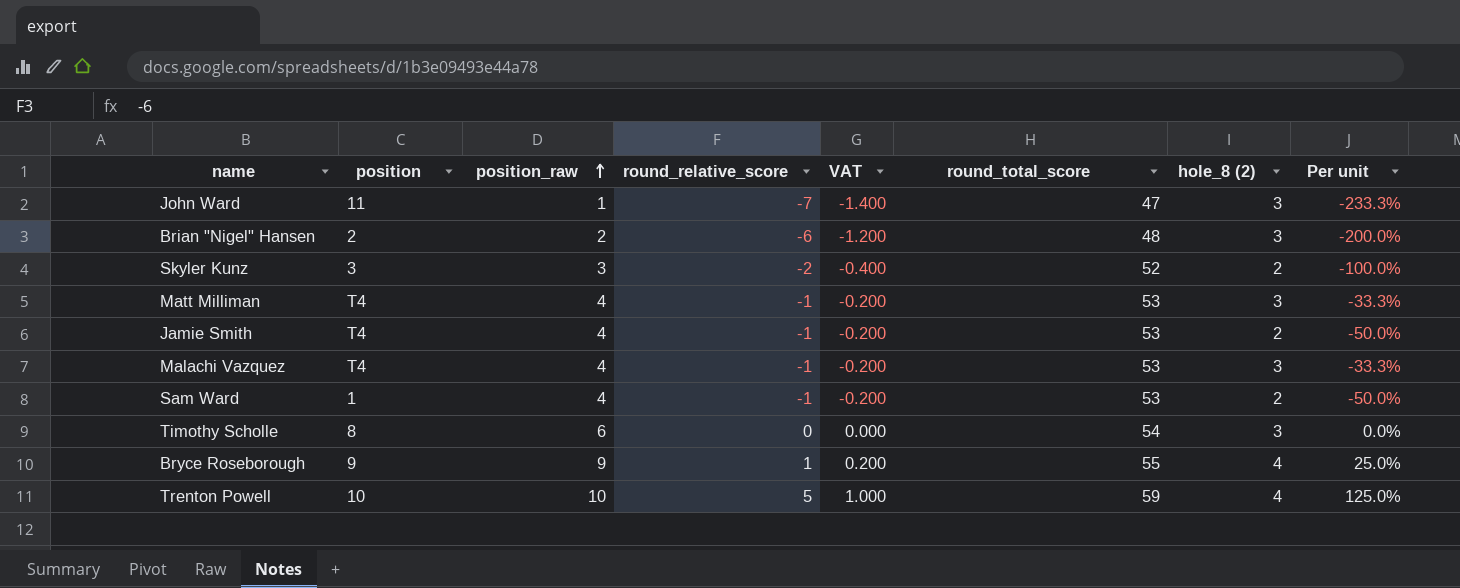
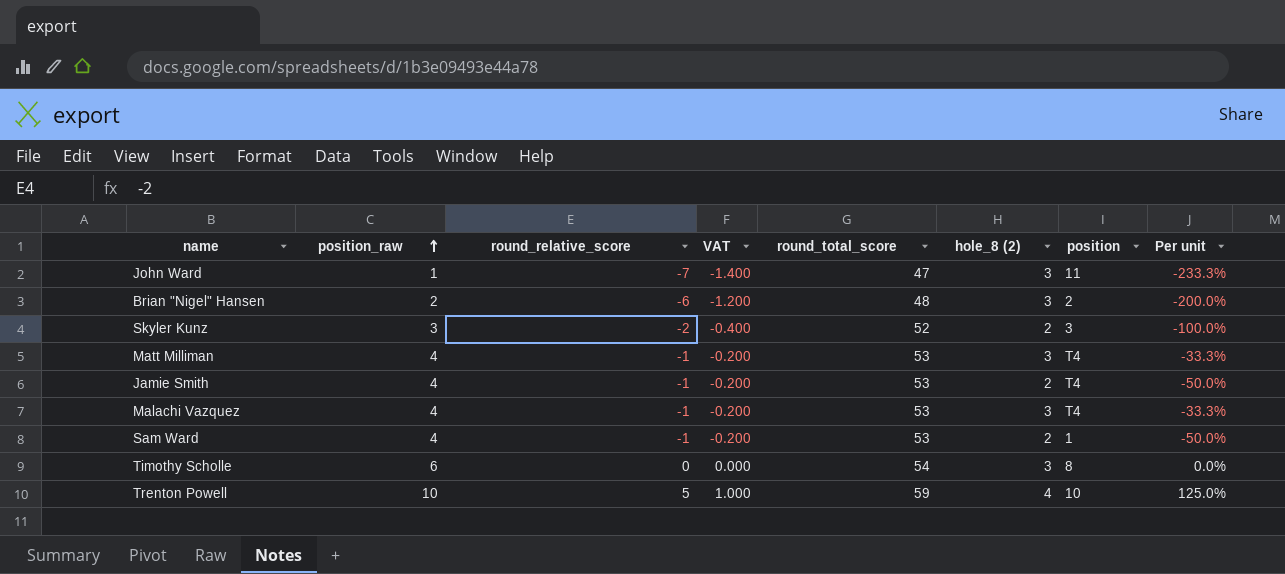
column position | position: 2 -> 7
row Bryce Roseborough: 9 | 9 | 1 | 0.200 | 55 | 4 | 25.0% -> none

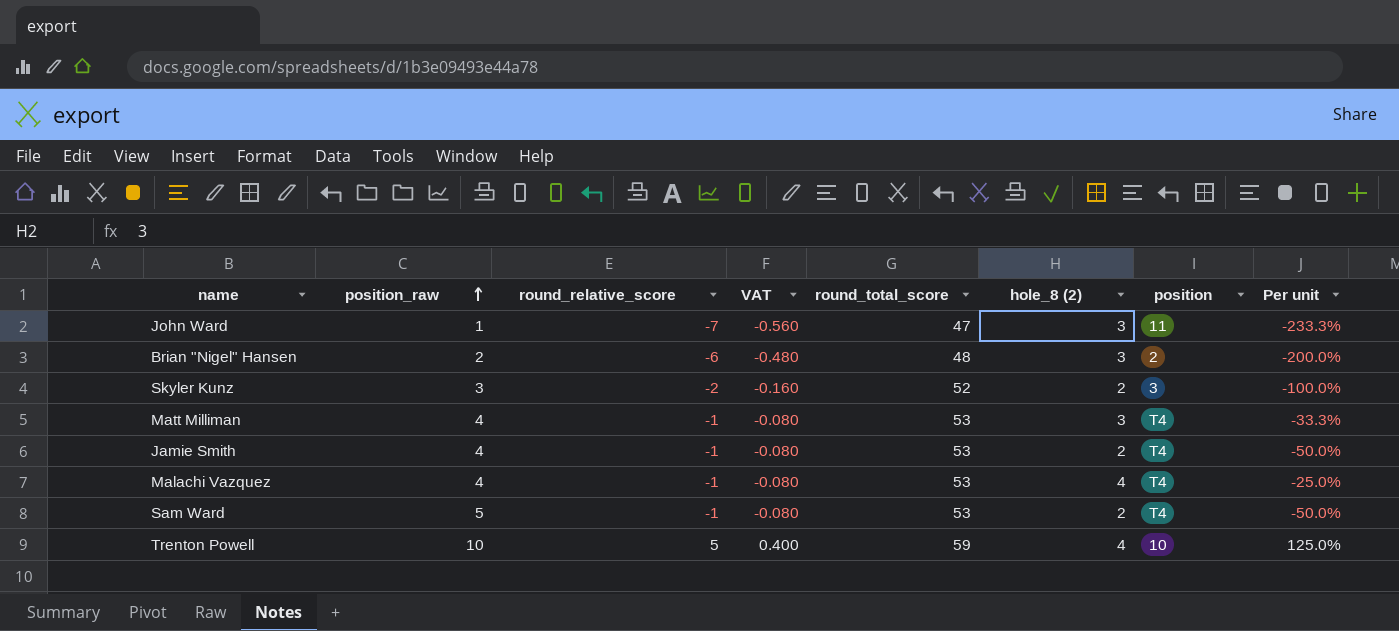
column VAT | formula: [round_relative_score] * 0.2 -> [round_relative_score] * 0.08
row Timothy Scholle: 6 | 0 | 0.000 | 54 | 3 | 8 | 0.0% -> none
Malachi Vazquez | hole_8 (2): 3 -> 4
Malachi Vazquez | Per unit: -33.3% -> -25.0%
Sam Ward | position_raw: 4 -> 5
Sam Ward | position: 1 -> T4

